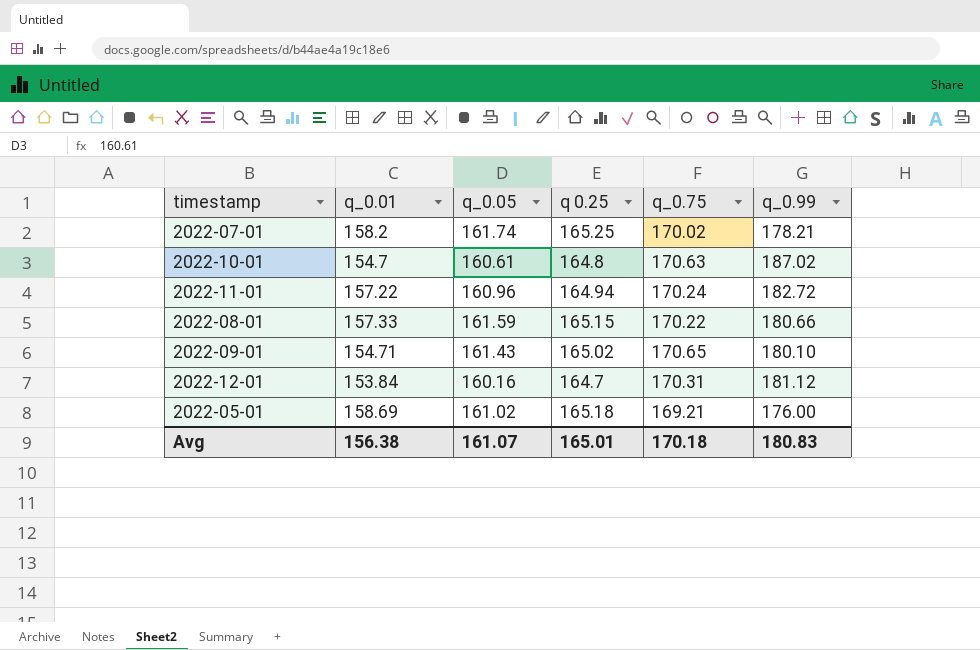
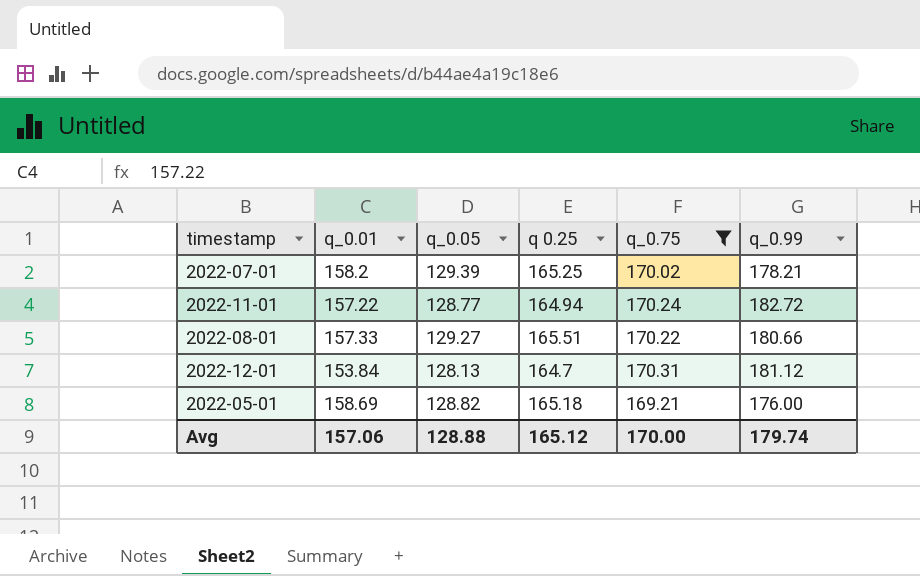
filter: none -> q_0.75 <= 170.31
2022-07-01 | q_0.05: 161.74 -> 129.39
2022-11-01 | q_0.05: 160.96 -> 128.77
2022-08-01 | q_0.05: 161.59 -> 129.27
2022-08-01 | q 0.25: 165.15 -> 165.51
2022-12-01 | q_0.05: 160.16 -> 128.13
2022-05-01 | q_0.05: 161.02 -> 128.82
Avg | q_0.01: 156.38 -> 157.06
Avg | q_0.05: 161.07 -> 128.88
Avg | q 0.25: 165.01 -> 165.12
Avg | q_0.75: 170.18 -> 170.00
Avg | q_0.99: 180.83 -> 179.74

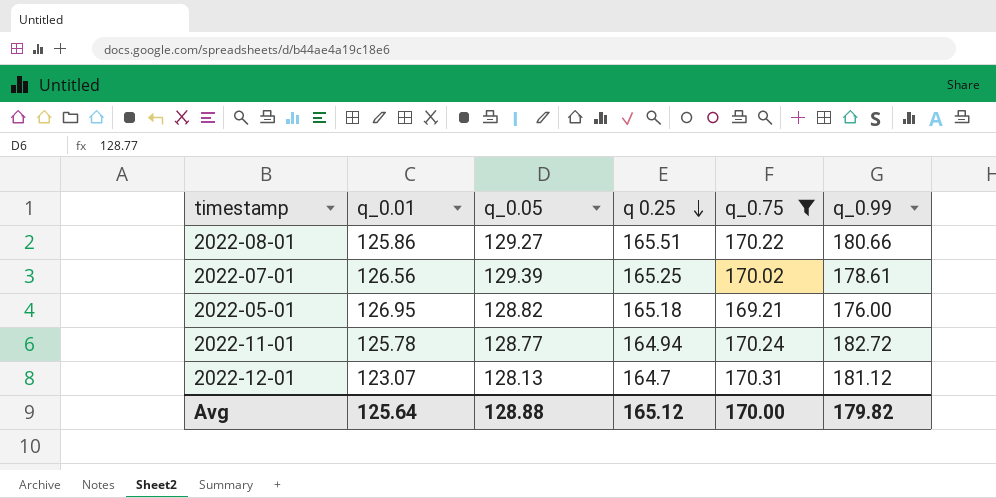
row order: none -> q 0.25 descending
2022-08-01 | q_0.01: 157.33 -> 125.86
2022-07-01 | q_0.01: 158.2 -> 126.56
2022-07-01 | q_0.99: 178.21 -> 178.61
2022-05-01 | q_0.01: 158.69 -> 126.95
2022-11-01 | q_0.01: 157.22 -> 125.78
2022-12-01 | q_0.01: 153.84 -> 123.07
Avg | q_0.01: 157.06 -> 125.64
Avg | q_0.99: 179.74 -> 179.82

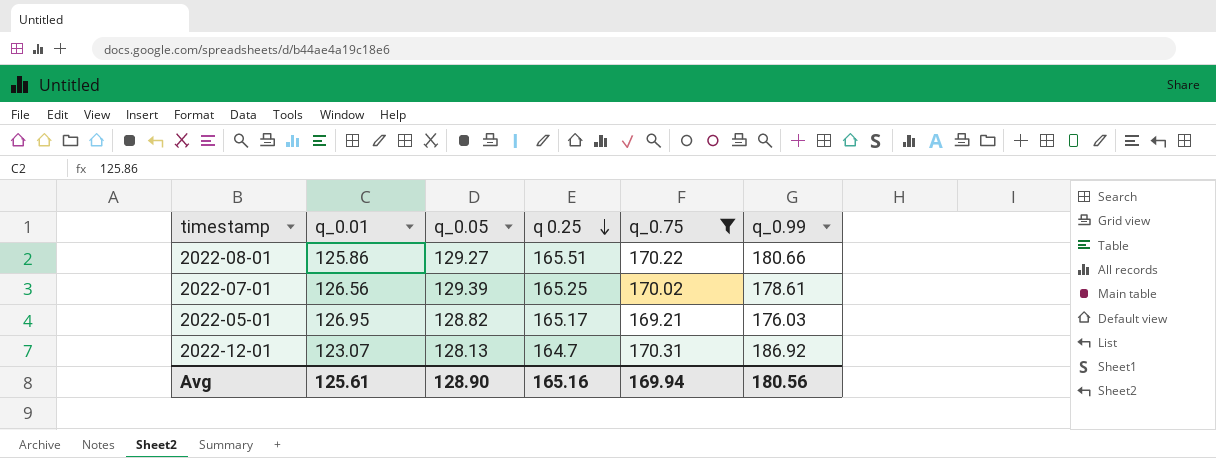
row 2022-11-01: 125.78 | 128.77 | 164.94 | 170.24 | 182.72 -> none
2022-05-01 | q 0.25: 165.18 -> 165.17
2022-05-01 | q_0.99: 176.00 -> 176.03
2022-12-01 | q_0.99: 181.12 -> 186.92
Avg | q_0.01: 125.64 -> 125.61
Avg | q_0.05: 128.88 -> 128.90
Avg | q 0.25: 165.12 -> 165.16
Avg | q_0.75: 170.00 -> 169.94
Avg | q_0.99: 179.82 -> 180.56

